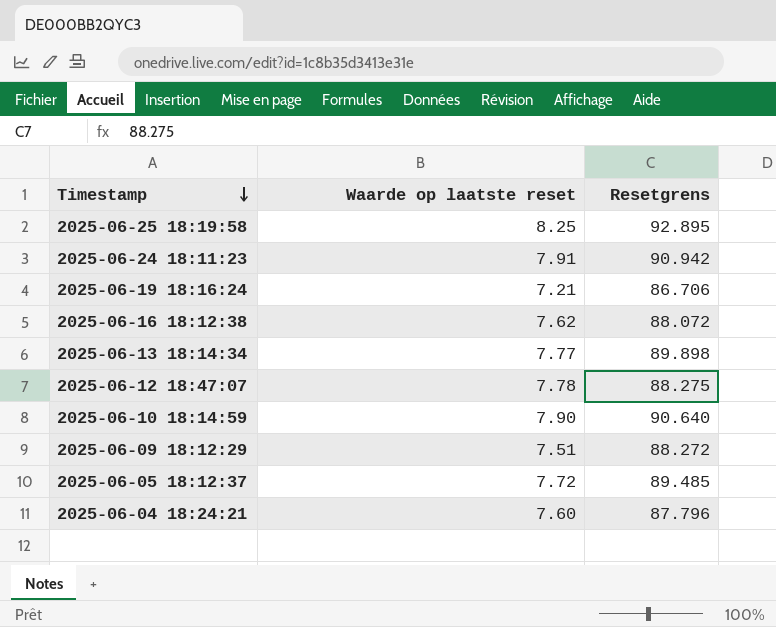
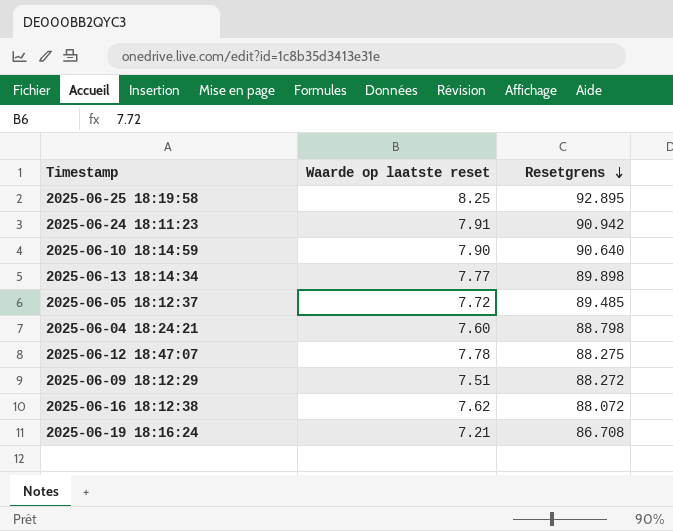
row order: Timestamp descending -> Resetgrens descending
2025-06-04 18:24:21 | Resetgrens: 87.796 -> 88.798
2025-06-19 18:16:24 | Resetgrens: 86.706 -> 86.708

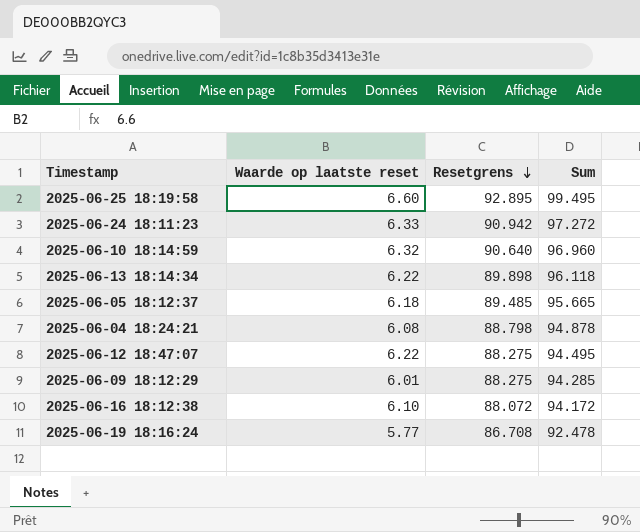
column Sum | formula: none -> [Waarde op laatste reset] + [Resetgrens]
2025-06-25 18:19:58 | Waarde op laatste reset: 8.25 -> 6.60
2025-06-24 18:11:23 | Waarde op laatste reset: 7.91 -> 6.33
2025-06-10 18:14:59 | Waarde op laatste reset: 7.90 -> 6.32
2025-06-13 18:14:34 | Waarde op laatste reset: 7.77 -> 6.22
2025-06-05 18:12:37 | Waarde op laatste reset: 7.72 -> 6.18
2025-06-04 18:24:21 | Waarde op laatste reset: 7.60 -> 6.08
2025-06-12 18:47:07 | Waarde op laatste reset: 7.78 -> 6.22
2025-06-09 18:12:29 | Waarde op laatste reset: 7.51 -> 6.01
2025-06-09 18:12:29 | Resetgrens: 88.272 -> 88.275
2025-06-16 18:12:38 | Waarde op laatste reset: 7.62 -> 6.10
2025-06-19 18:16:24 | Waarde op laatste reset: 7.21 -> 5.77

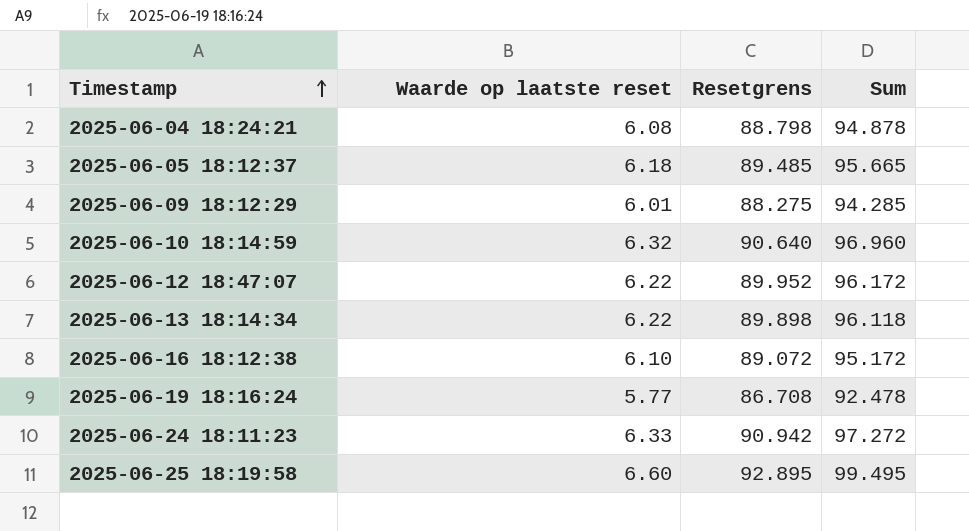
row order: Resetgrens descending -> Timestamp ascending
2025-06-12 18:47:07 | Resetgrens: 88.275 -> 89.952
2025-06-12 18:47:07 | Sum: 94.495 -> 96.172
2025-06-16 18:12:38 | Resetgrens: 88.072 -> 89.072
2025-06-16 18:12:38 | Sum: 94.172 -> 95.172

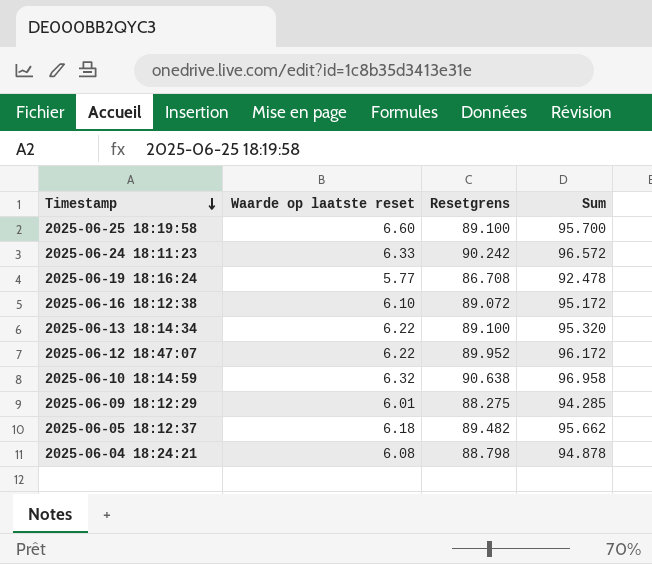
row order: Timestamp ascending -> Timestamp descending
2025-06-25 18:19:58 | Resetgrens: 92.895 -> 89.100
2025-06-25 18:19:58 | Sum: 99.495 -> 95.700
2025-06-24 18:11:23 | Resetgrens: 90.942 -> 90.242
2025-06-24 18:11:23 | Sum: 97.272 -> 96.572
2025-06-13 18:14:34 | Resetgrens: 89.898 -> 89.100
2025-06-13 18:14:34 | Sum: 96.118 -> 95.320
2025-06-10 18:14:59 | Resetgrens: 90.640 -> 90.638
2025-06-10 18:14:59 | Sum: 96.960 -> 96.958
2025-06-05 18:12:37 | Resetgrens: 89.485 -> 89.482
2025-06-05 18:12:37 | Sum: 95.665 -> 95.662

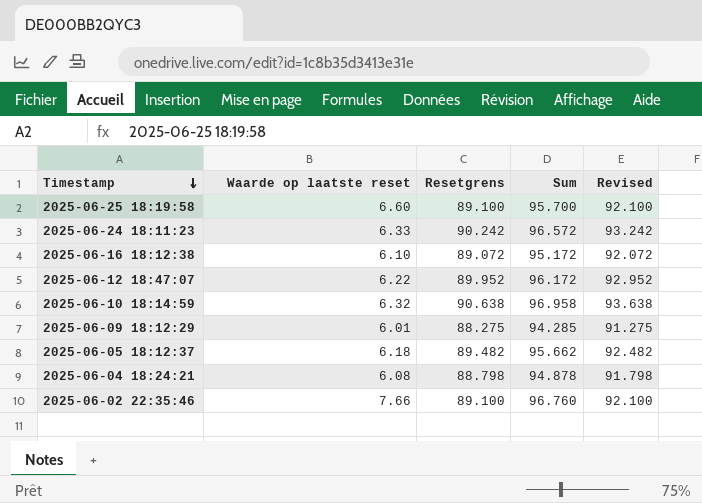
column Revised | formula: none -> [Resetgrens] + 3
row 2025-06-19 18:16:24: 5.77 | 86.708 | 92.478 -> none
row 2025-06-13 18:14:34: 6.22 | 89.100 | 95.320 -> none
row 2025-06-02 22:35:46: none -> 7.66 | 89.100 | 96.760 | 92.100

